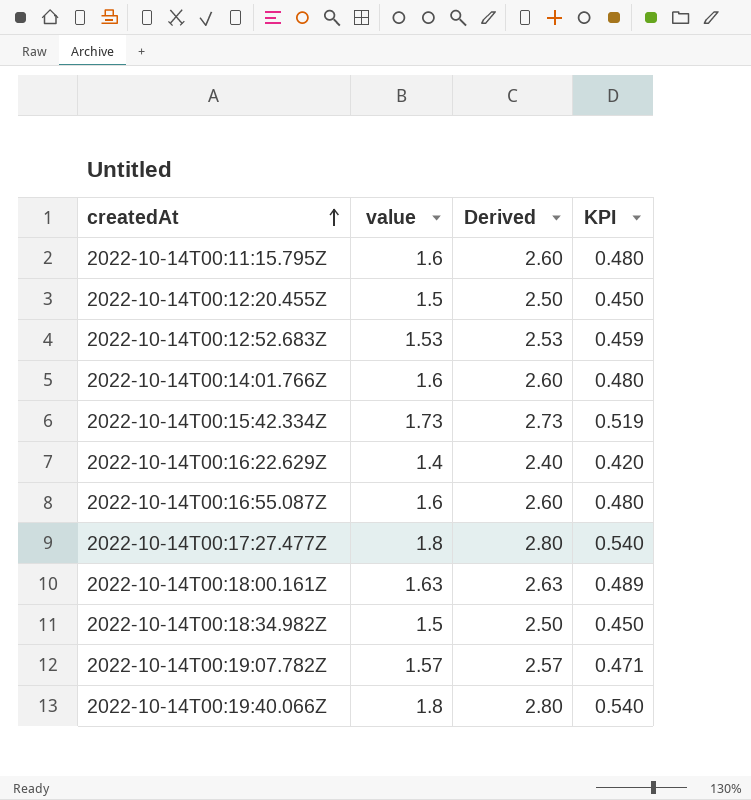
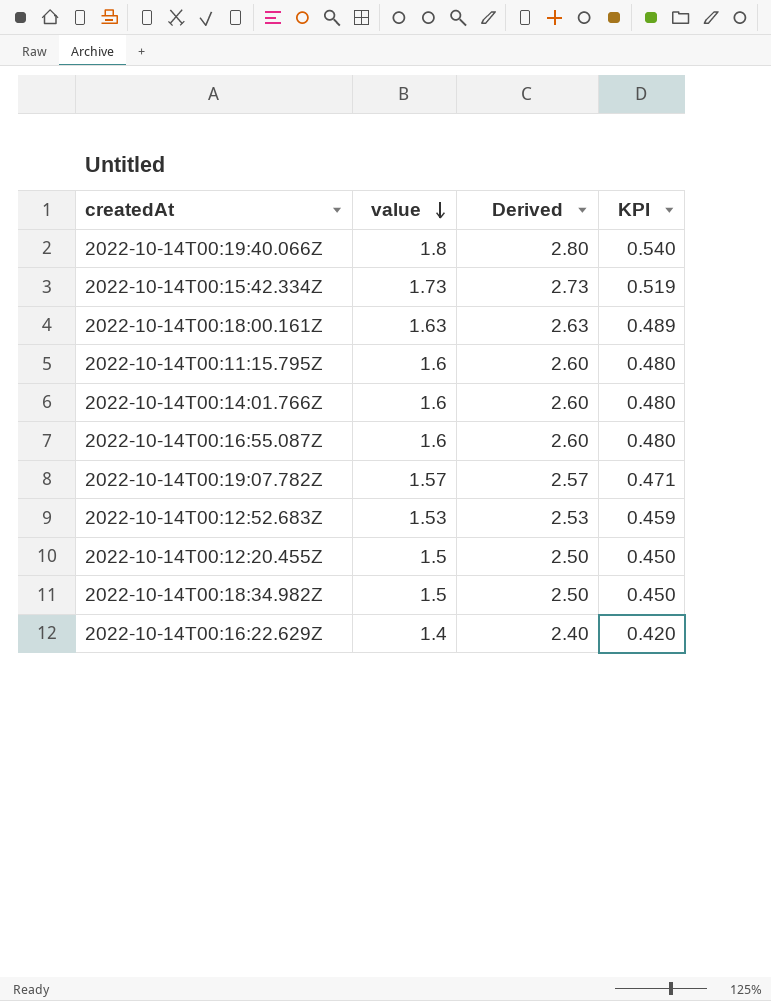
row order: createdAt ascending -> value descending
row 2022-10-14T00:17:27.477Z: 1.8 | 2.80 | 0.540 -> none

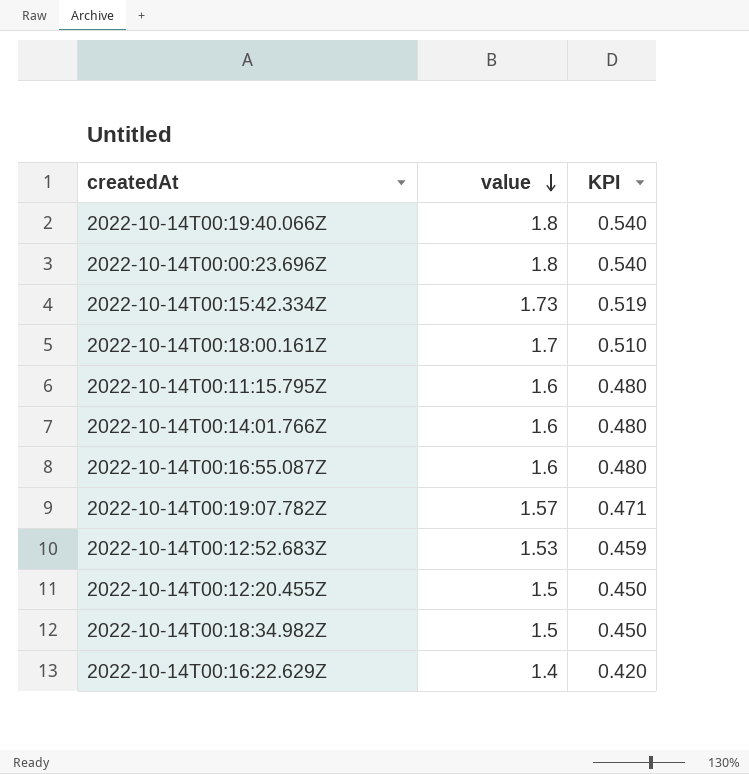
column Derived | formula: [value] + 1 -> none
row 2022-10-14T00:00:23.696Z: none -> 1.8 | 0.540
2022-10-14T00:18:00.161Z | value: 1.63 -> 1.7
2022-10-14T00:18:00.161Z | KPI: 0.489 -> 0.510

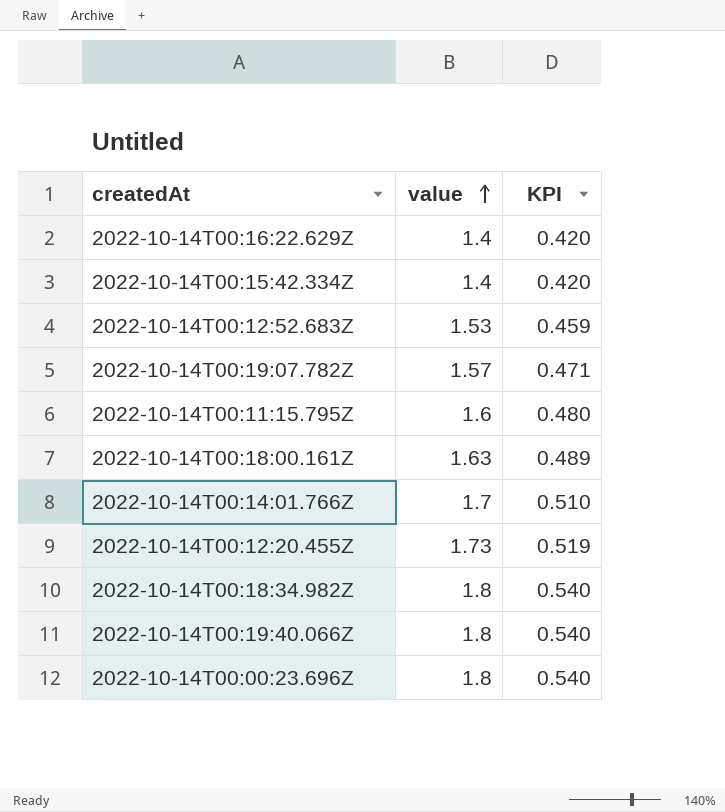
row order: value descending -> value ascending
row 2022-10-14T00:16:55.087Z: 1.6 | 0.480 -> none
2022-10-14T00:15:42.334Z | value: 1.73 -> 1.4
2022-10-14T00:15:42.334Z | KPI: 0.519 -> 0.420
2022-10-14T00:18:00.161Z | value: 1.7 -> 1.63
2022-10-14T00:18:00.161Z | KPI: 0.510 -> 0.489
2022-10-14T00:14:01.766Z | value: 1.6 -> 1.7
2022-10-14T00:14:01.766Z | KPI: 0.480 -> 0.510
2022-10-14T00:12:20.455Z | value: 1.5 -> 1.73
2022-10-14T00:12:20.455Z | KPI: 0.450 -> 0.519
2022-10-14T00:18:34.982Z | value: 1.5 -> 1.8
2022-10-14T00:18:34.982Z | KPI: 0.450 -> 0.540

